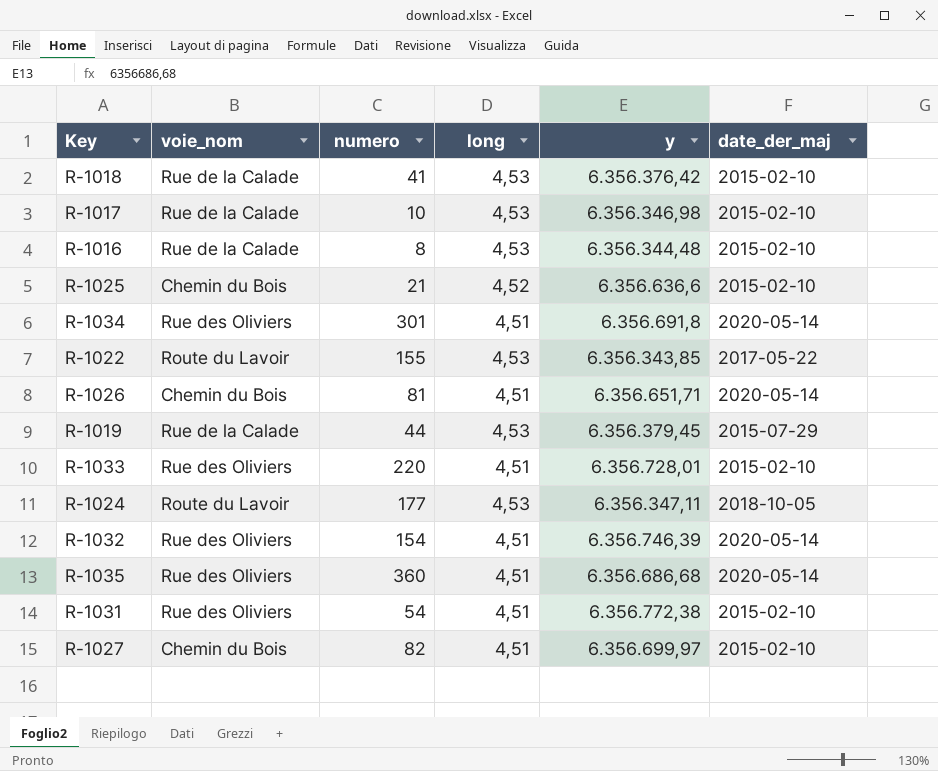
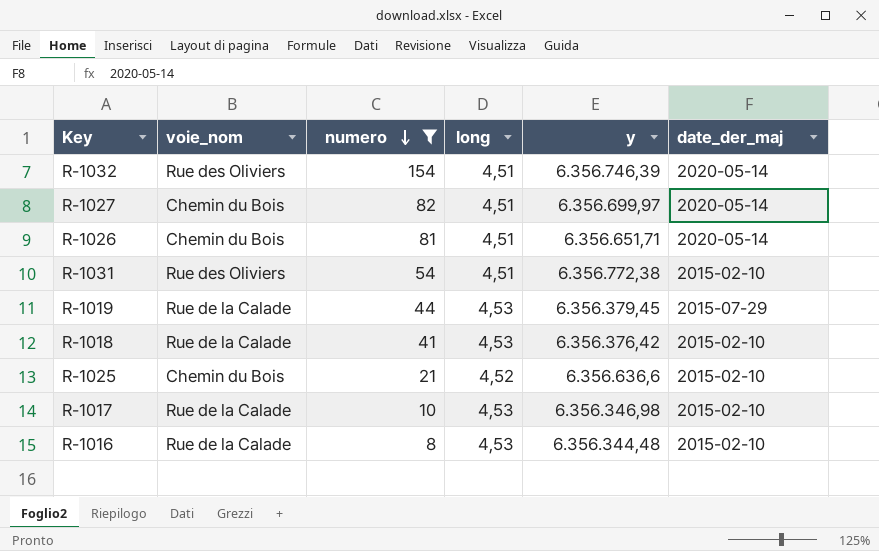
filter: none -> numero <= 154
row order: none -> numero descending
R-1027 | date_der_maj: 2015-02-10 -> 2020-05-14

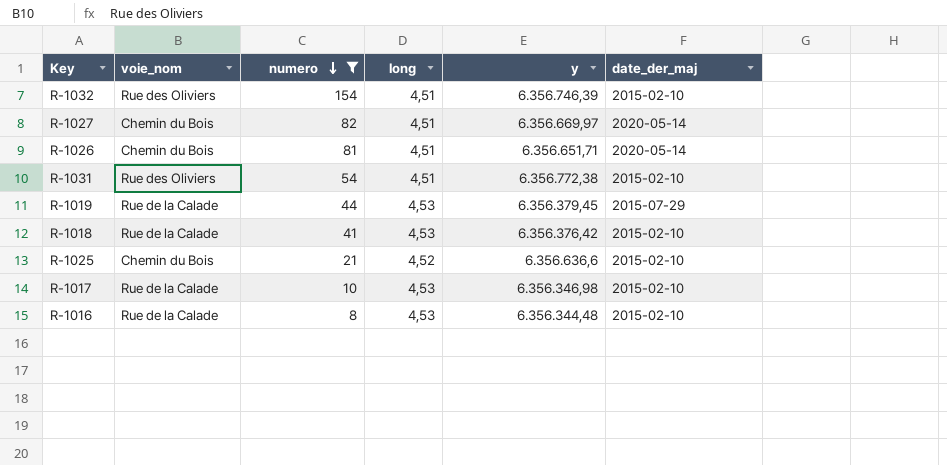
R-1032 | date_der_maj: 2020-05-14 -> 2015-02-10
R-1027 | y: 6.356.699,97 -> 6.356.669,97

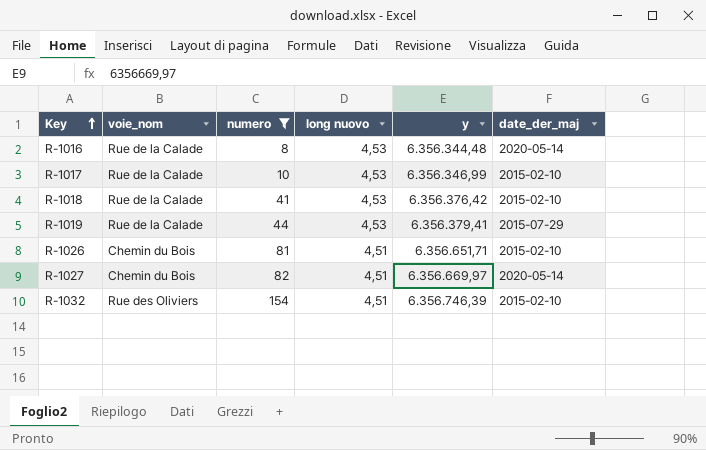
row order: numero descending -> Key ascending
column name: long -> long nuovo
row R-1031: Rue des Oliviers | 54 | 4,51 | 6.356.772,38 | 2015-02-10 -> none
row R-1025: Chemin du Bois | 21 | 4,52 | 6.356.636,6 | 2015-02-10 -> none
R-1016 | date_der_maj: 2015-02-10 -> 2020-05-14
R-1017 | y: 6.356.346,98 -> 6.356.346,99
R-1019 | y: 6.356.379,45 -> 6.356.379,41
R-1026 | date_der_maj: 2020-05-14 -> 2015-02-10

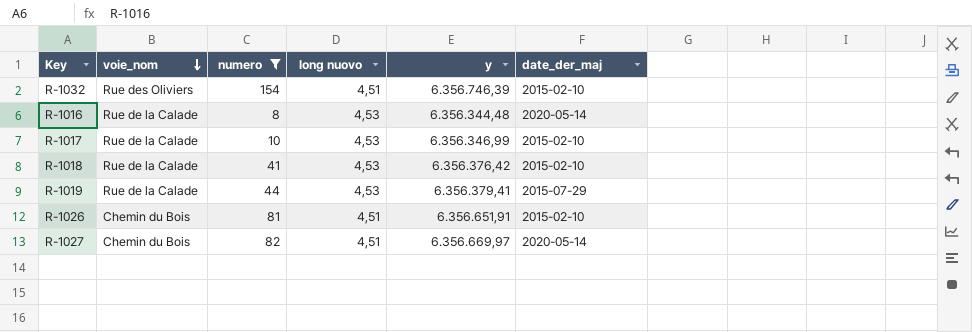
row order: Key ascending -> voie_nom descending
R-1026 | y: 6.356.651,71 -> 6.356.651,91

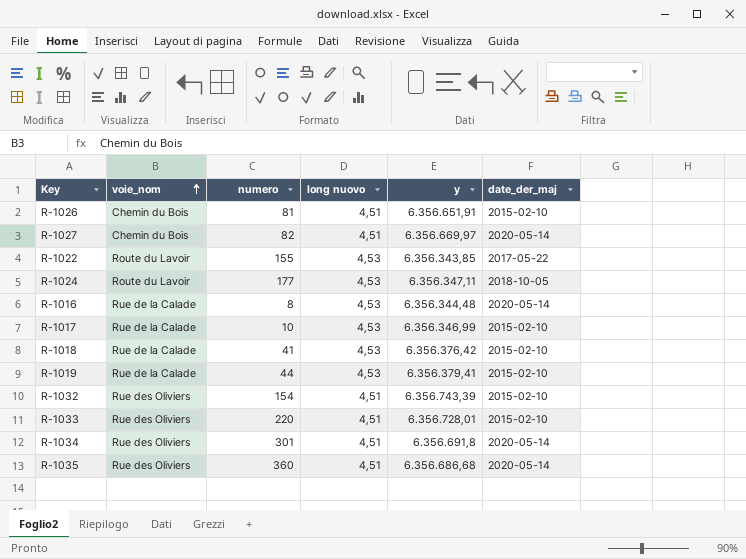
filter: numero <= 154 -> none
row order: voie_nom descending -> voie_nom ascending
R-1019 | date_der_maj: 2015-07-29 -> 2015-02-10
R-1032 | y: 6.356.746,39 -> 6.356.743,39

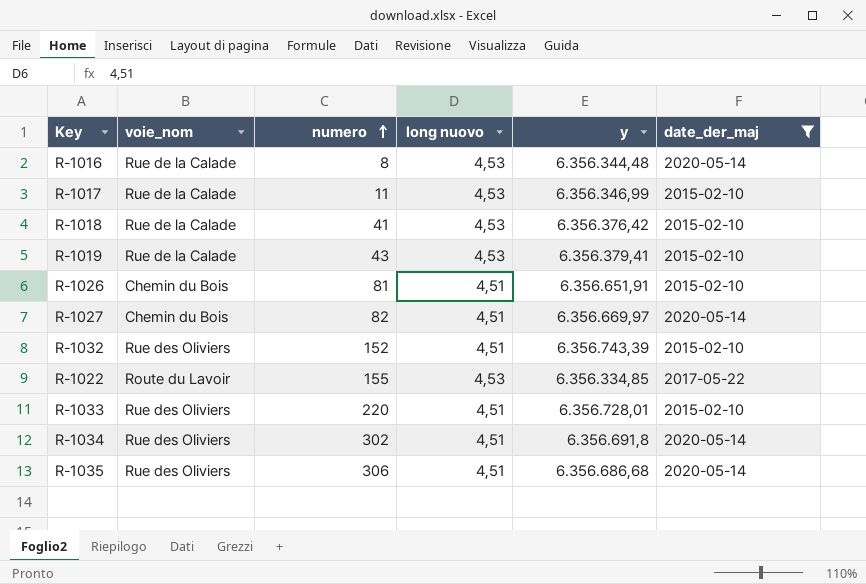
filter: none -> date_der_maj != 2018-10-05
row order: voie_nom ascending -> numero ascending
R-1017 | numero: 10 -> 11
R-1019 | numero: 44 -> 43
R-1032 | numero: 154 -> 152
R-1022 | y: 6.356.343,85 -> 6.356.334,85
R-1034 | numero: 301 -> 302
R-1035 | numero: 360 -> 306

